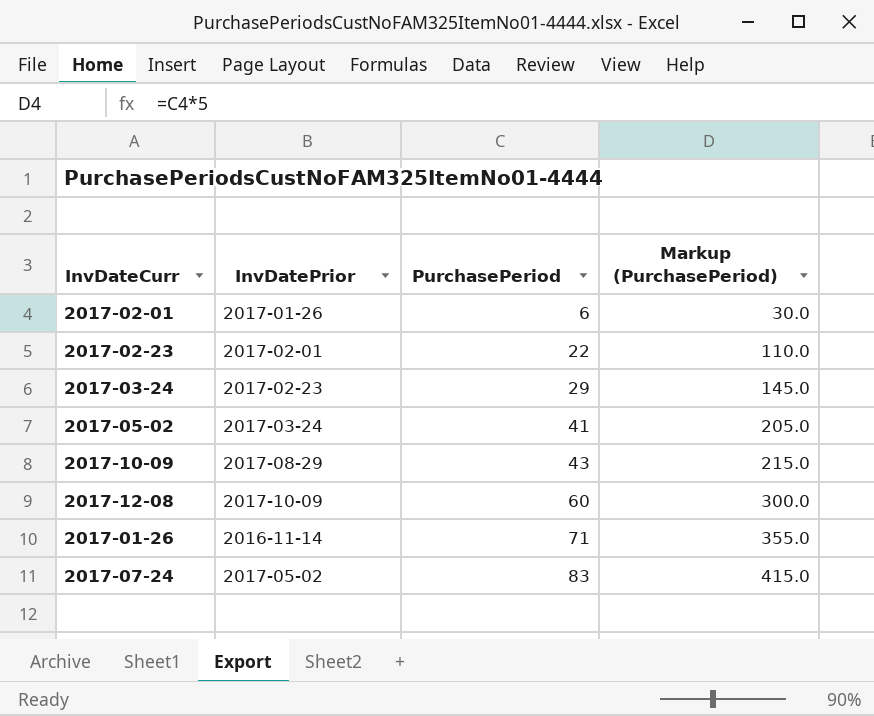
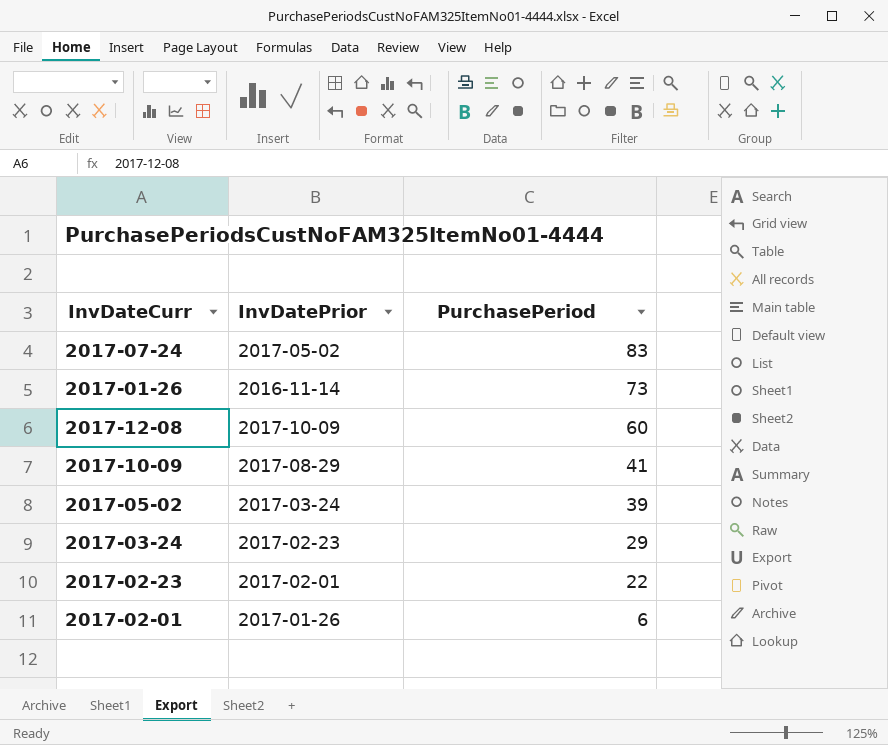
row order: PurchasePeriod ascending -> PurchasePeriod descending
column Markup (PurchasePeriod) | formula: [PurchasePeriod] * 5 -> none
2017-01-26 | PurchasePeriod: 71 -> 73
2017-10-09 | PurchasePeriod: 43 -> 41
2017-05-02 | PurchasePeriod: 41 -> 39

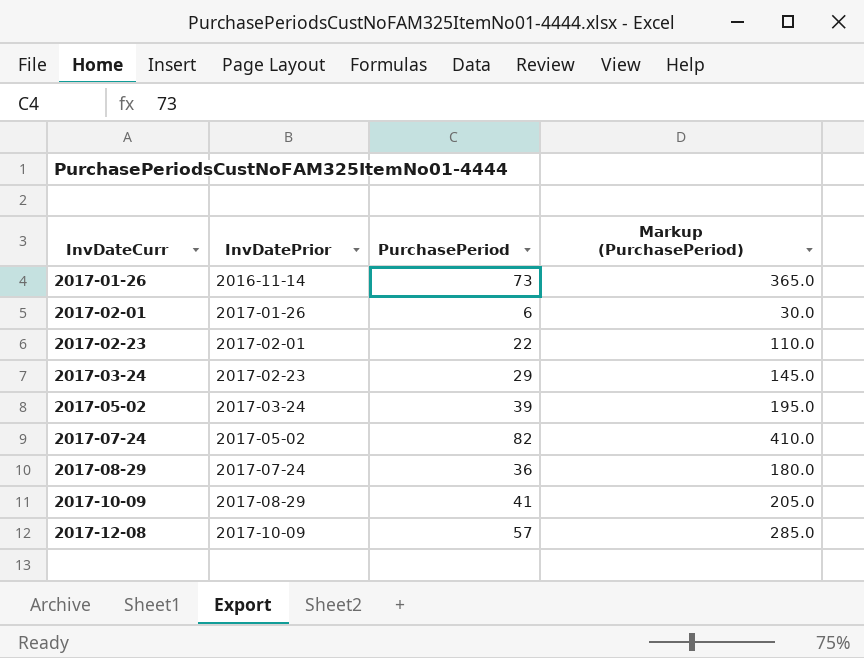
row order: PurchasePeriod descending -> InvDateCurr ascending
column Markup (PurchasePeriod) | formula: none -> [PurchasePeriod] * 5
2017-07-24 | PurchasePeriod: 83 -> 82
row 2017-08-29: none -> 2017-07-24 | 36 | 180.0
2017-12-08 | PurchasePeriod: 60 -> 57

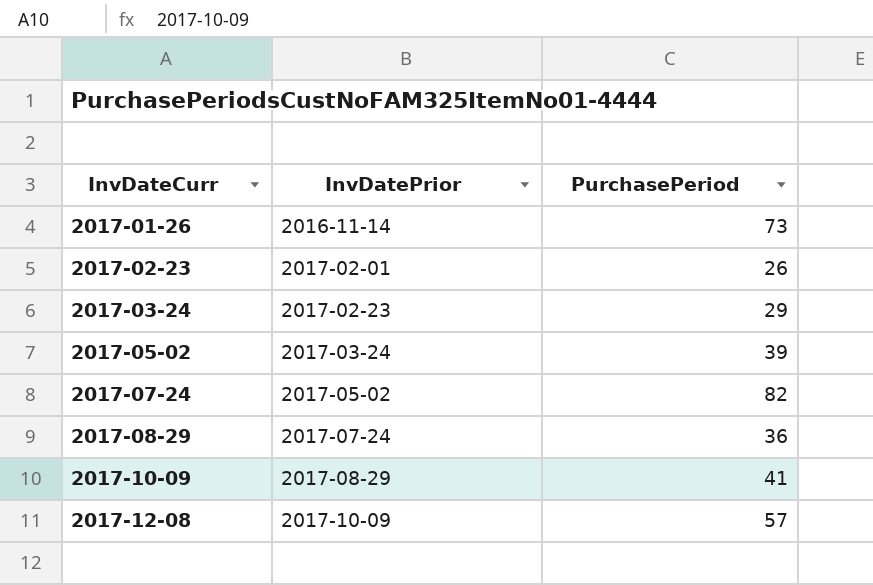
column Markup (PurchasePeriod) | formula: [PurchasePeriod] * 5 -> none
row 2017-02-01: 2017-01-26 | 6 | 30.0 -> none
2017-02-23 | PurchasePeriod: 22 -> 26

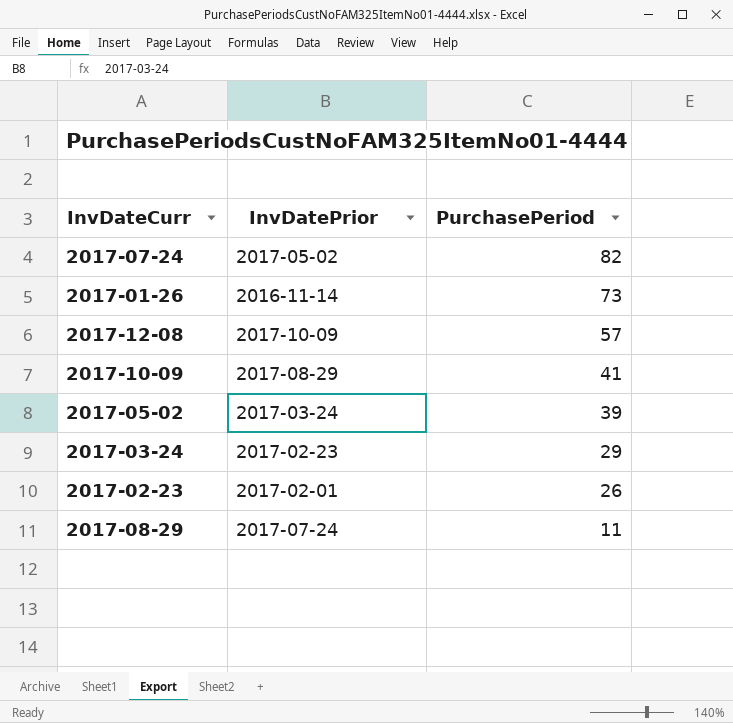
row order: InvDateCurr ascending -> PurchasePeriod descending
2017-08-29 | PurchasePeriod: 36 -> 11

